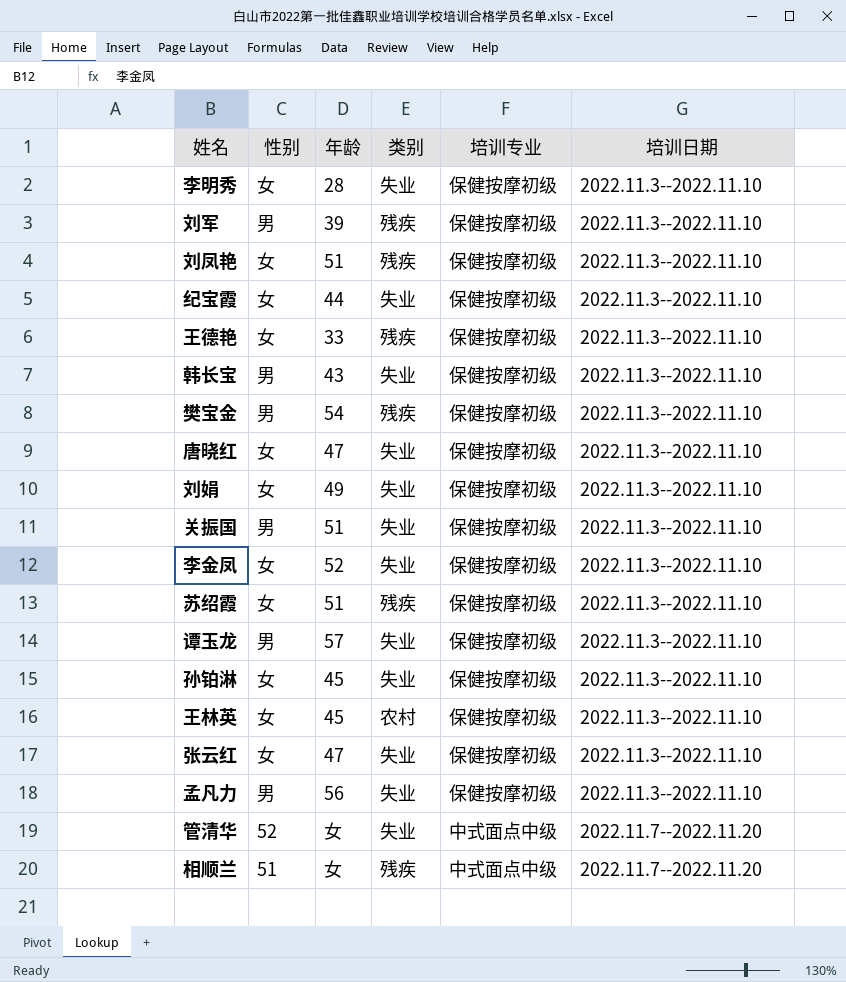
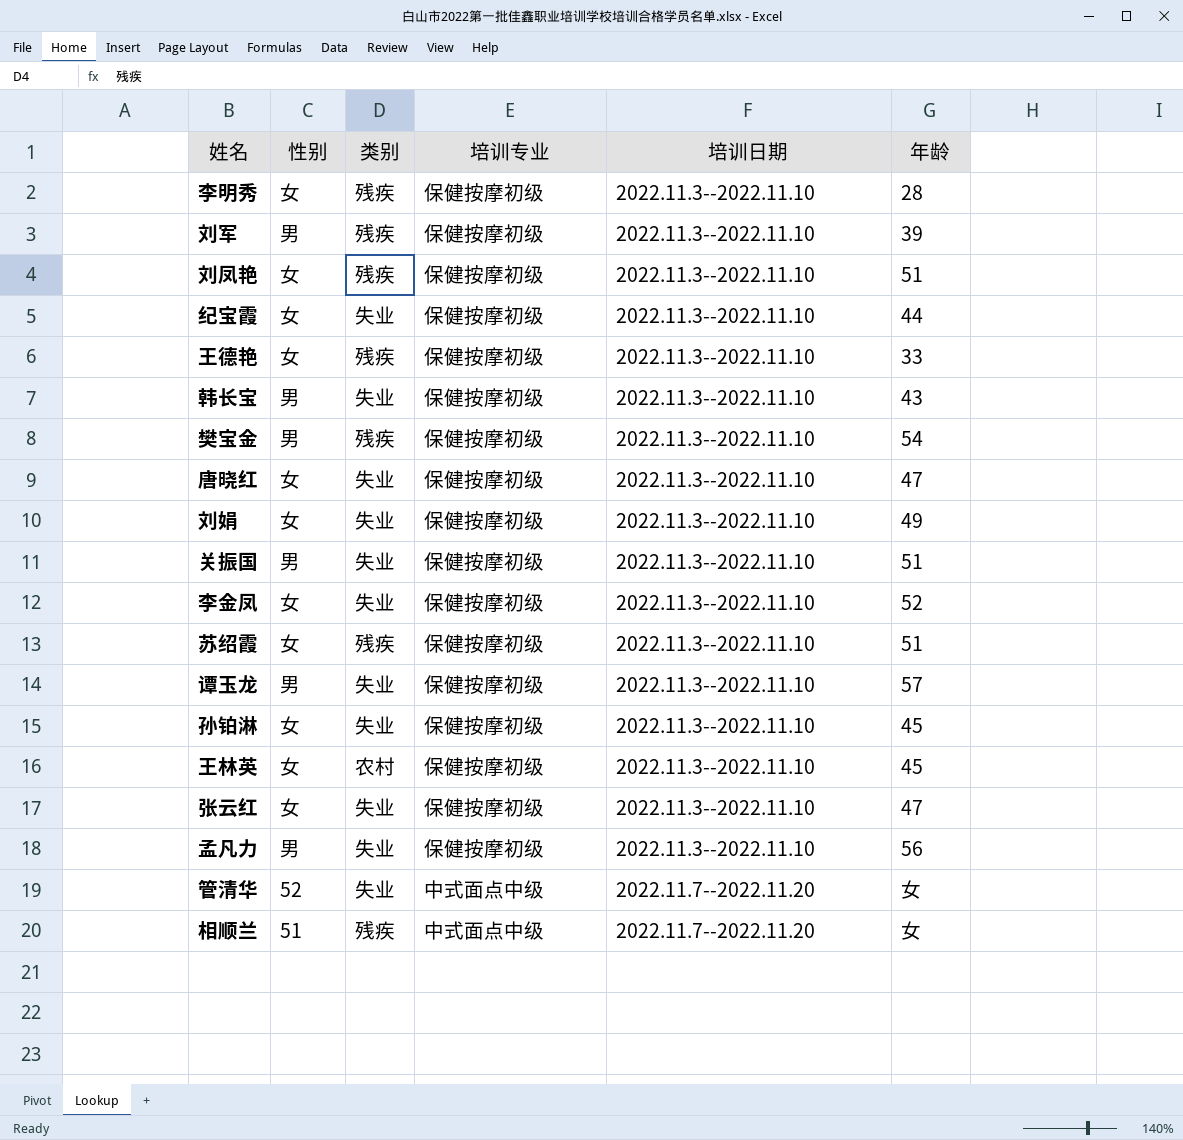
column 年龄 | position: 3 -> 6
李明秀 | 类别: 失业 -> 残疾

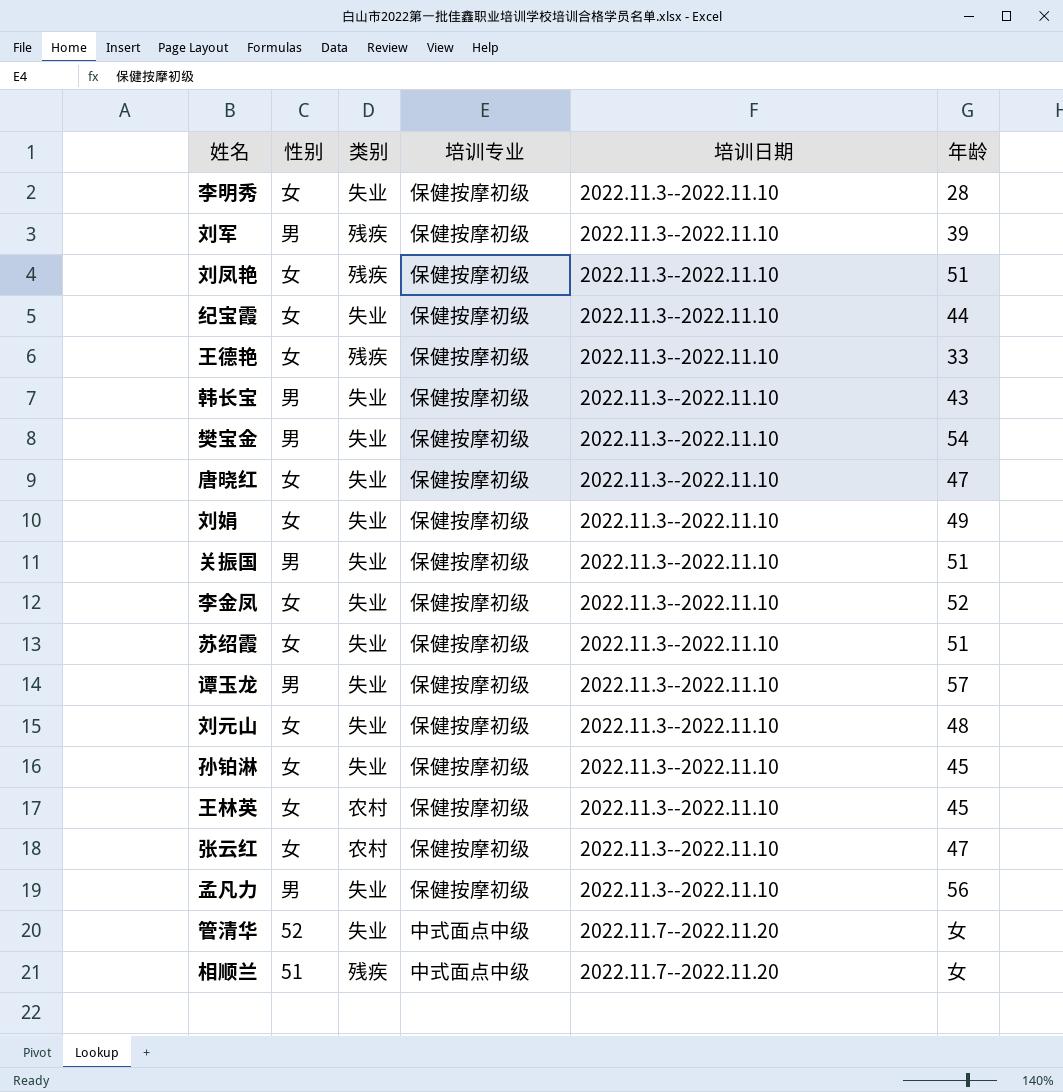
李明秀 | 类别: 残疾 -> 失业
樊宝金 | 类别: 残疾 -> 失业
苏绍霞 | 类别: 残疾 -> 失业
row 刘元山: none -> 女 | 失业 | 保健按摩初级 | 2022.11.3--2022.11.10 | 48
张云红 | 类别: 失业 -> 农村

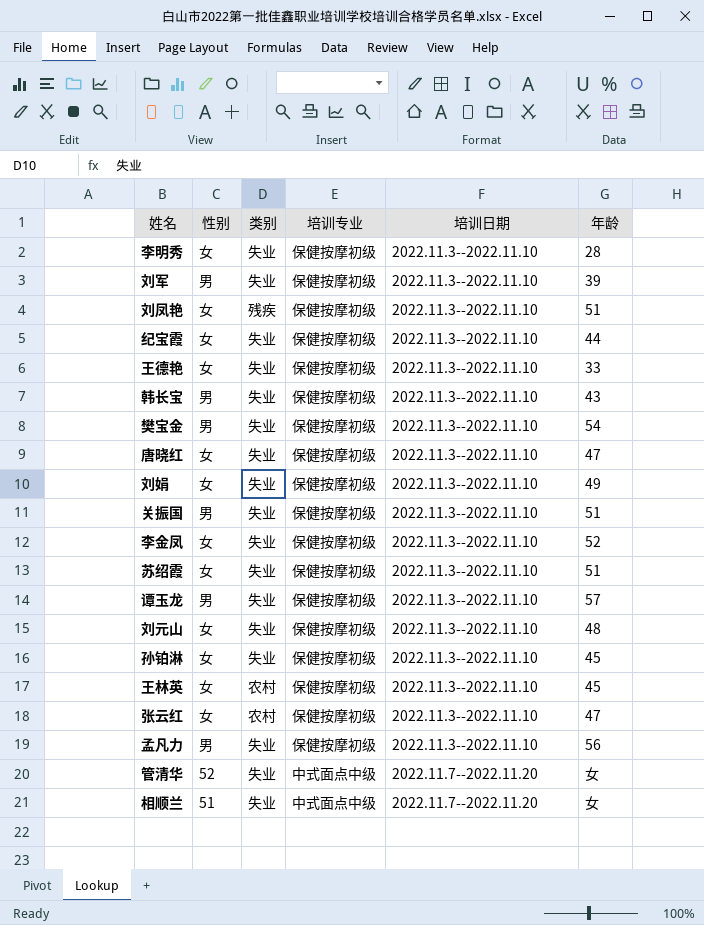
刘军 | 类别: 残疾 -> 失业
王德艳 | 类别: 残疾 -> 失业
相顺兰 | 类别: 残疾 -> 失业

